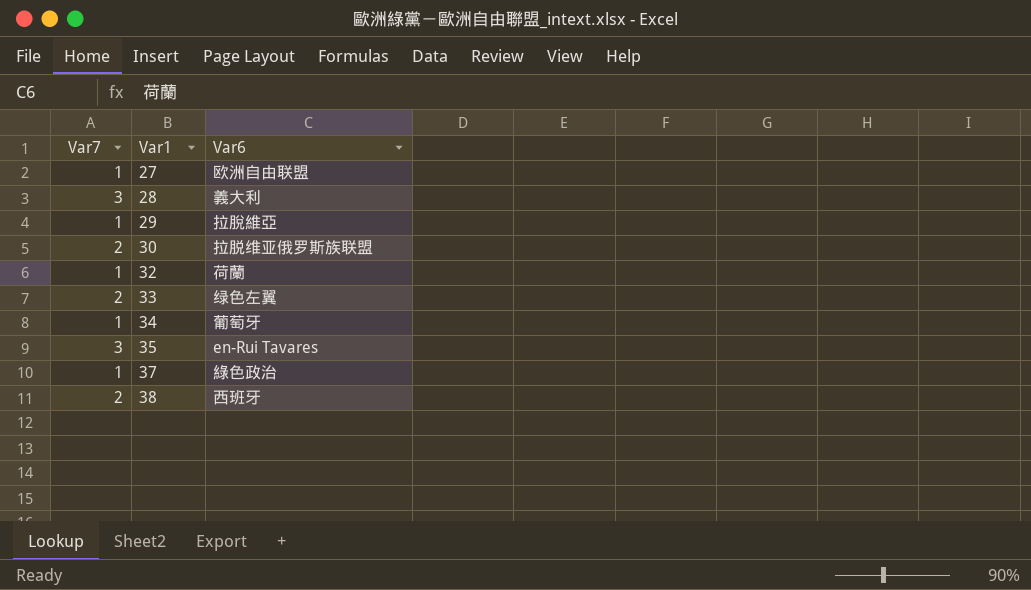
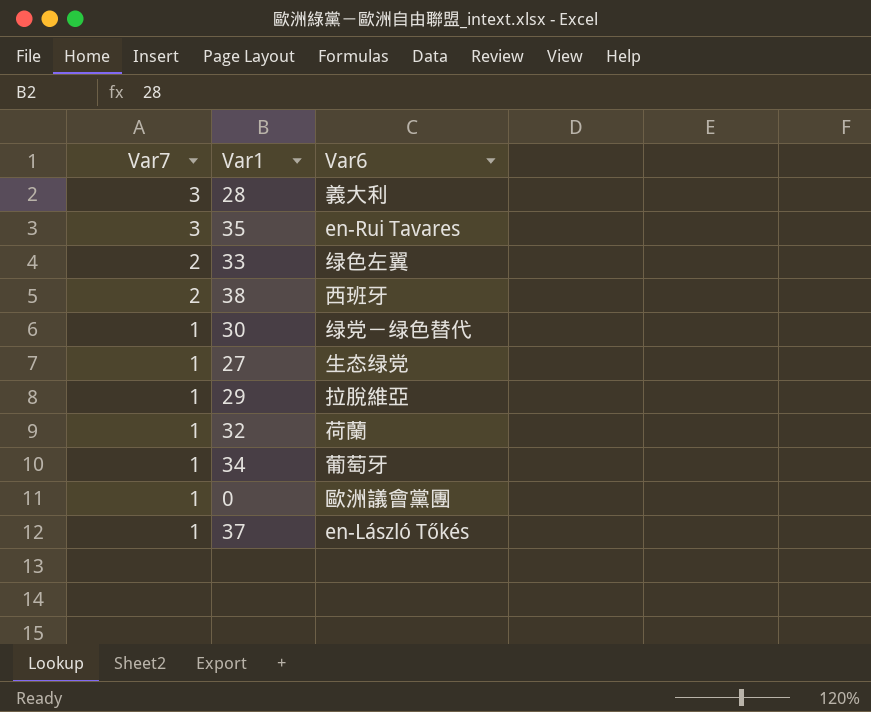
row order: Var1 ascending -> Var7 descending
30 | Var7: 2 -> 1
30 | Var6: 拉脱维亚俄罗斯族联盟 -> 绿党－绿色替代
27 | Var6: 欧洲自由联盟 -> 生态绿党
row 0: none -> 1 | 歐洲議會黨團
37 | Var6: 綠色政治 -> en-László Tőkés

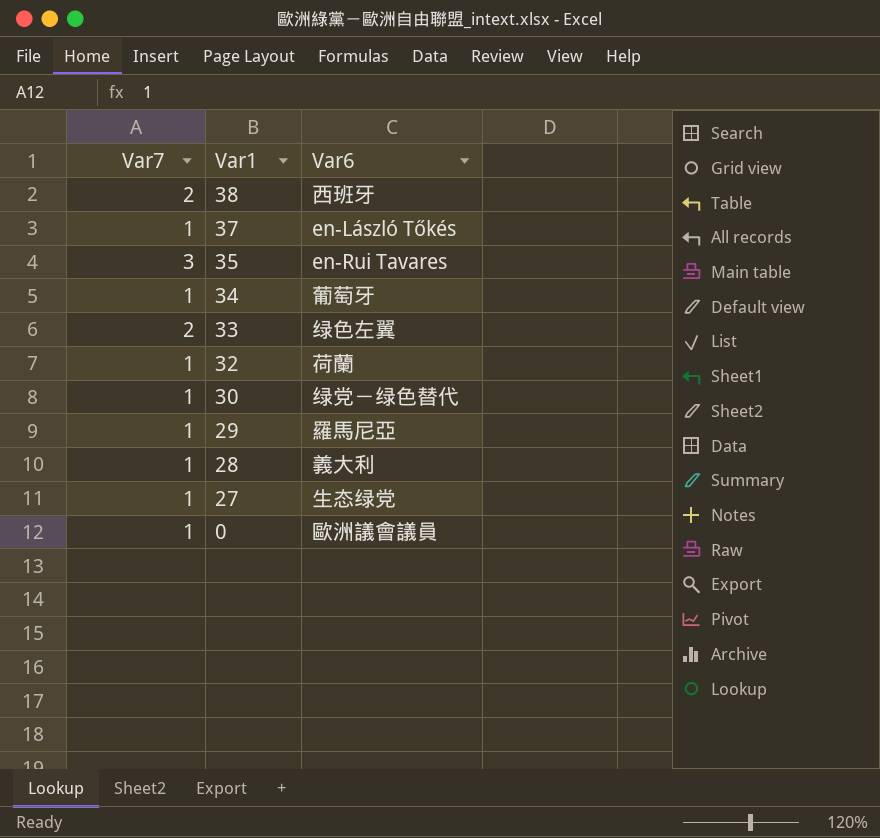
row order: Var7 descending -> Var1 descending
29 | Var6: 拉脫維亞 -> 羅馬尼亞
28 | Var7: 3 -> 1
0 | Var6: 歐洲議會黨團 -> 歐洲議會議員

